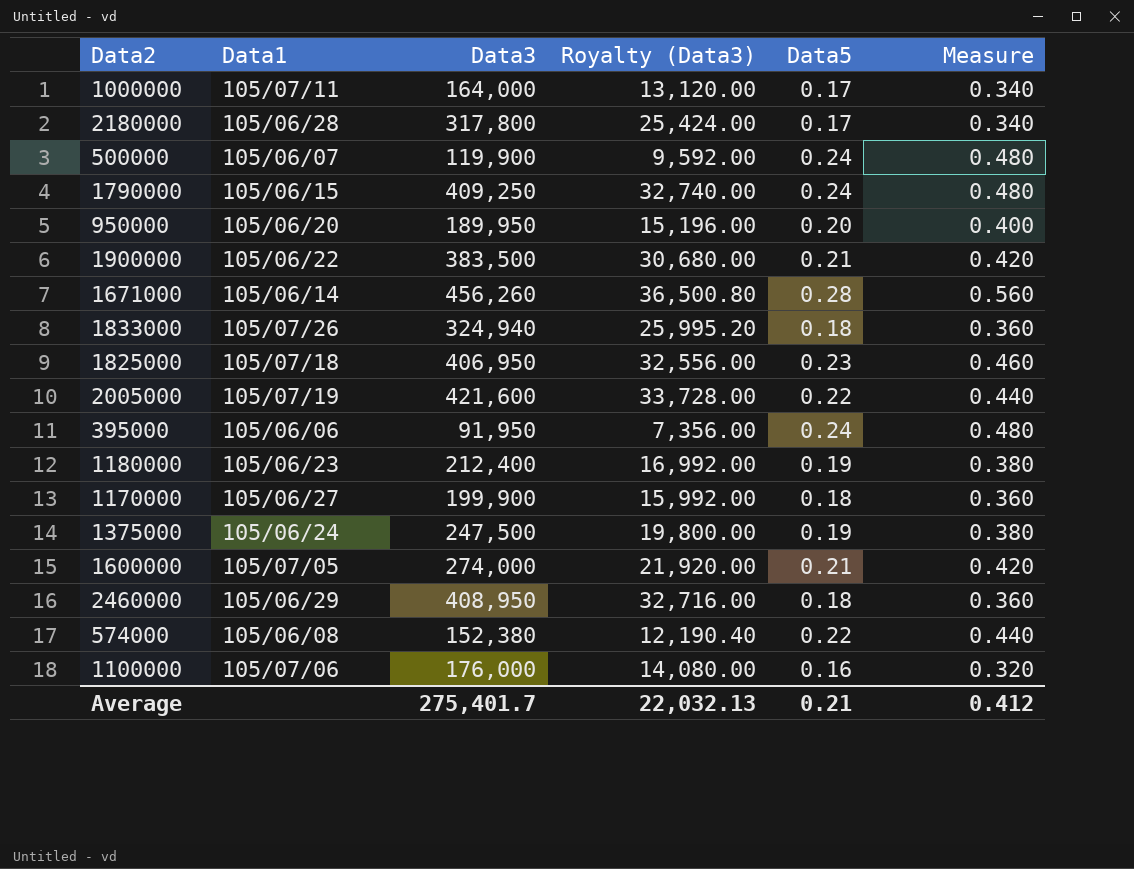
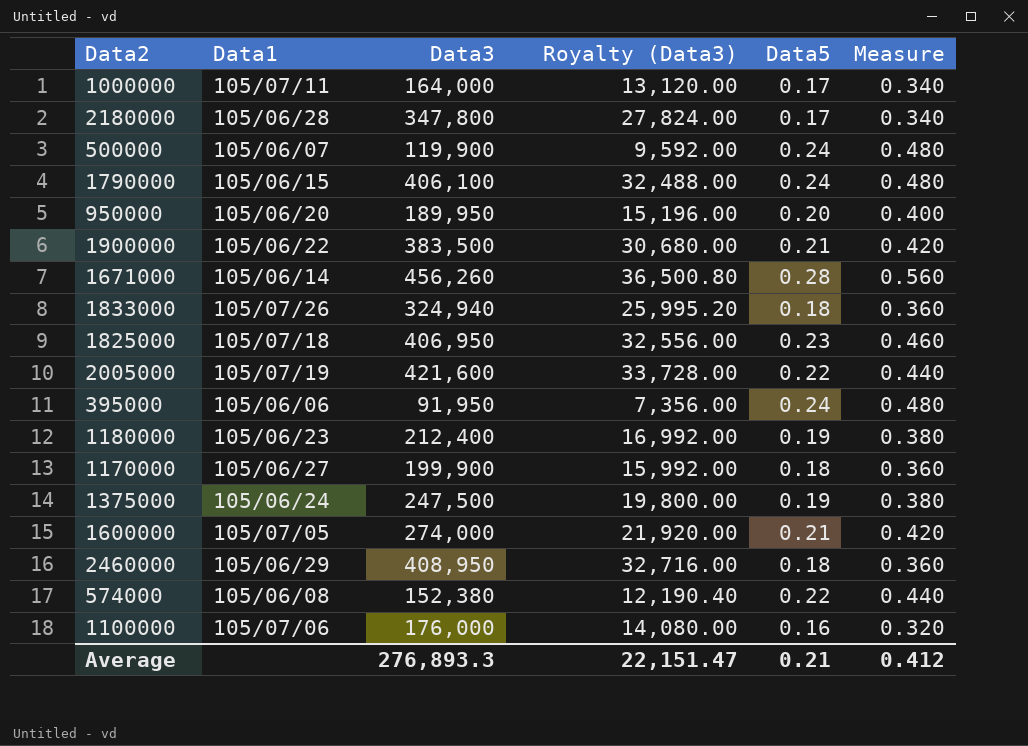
2180000 | Data3: 317,800 -> 347,800
2180000 | Royalty (Data3): 25,424.00 -> 27,824.00
1790000 | Data3: 409,250 -> 406,100
1790000 | Royalty (Data3): 32,740.00 -> 32,488.00
Average | Data3: 275,401.7 -> 276,893.3
Average | Royalty (Data3): 22,032.13 -> 22,151.47

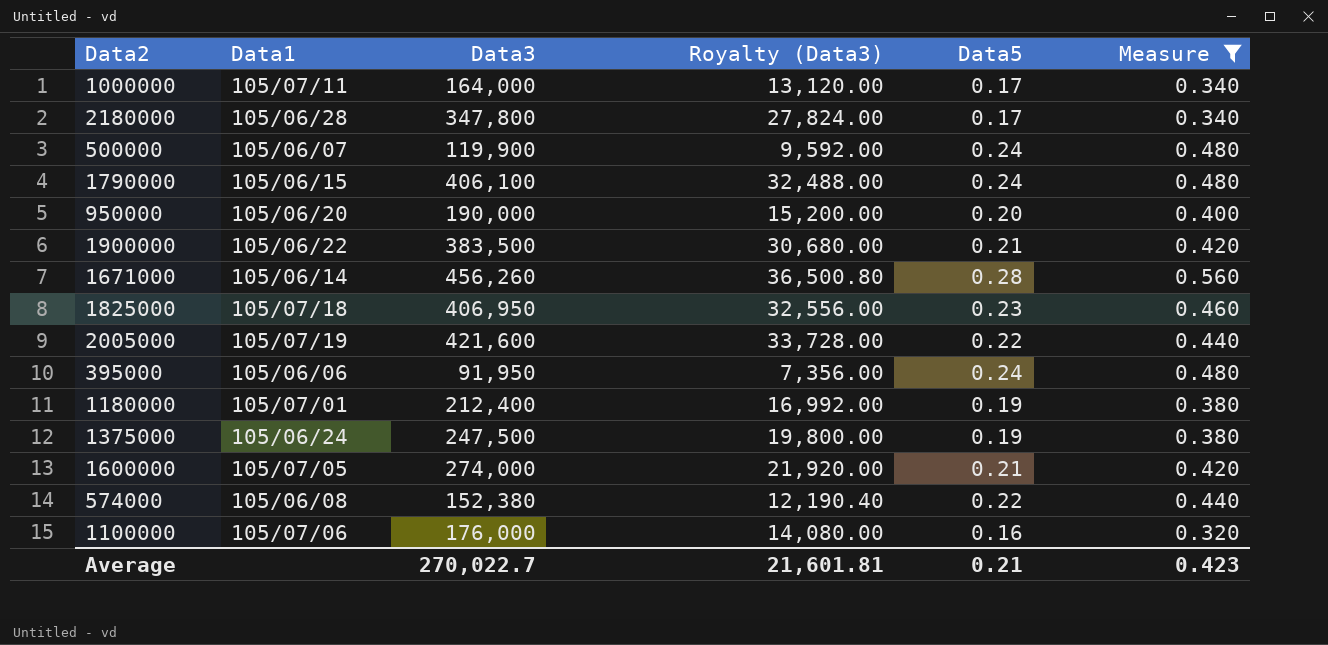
filter: none -> Measure != 0.360
950000 | Data3: 189,950 -> 190,000
950000 | Royalty (Data3): 15,196.00 -> 15,200.00
1180000 | Data1: 105/06/23 -> 105/07/01
Average | Data3: 276,893.3 -> 270,022.7
Average | Royalty (Data3): 22,151.47 -> 21,601.81
Average | Measure: 0.412 -> 0.423

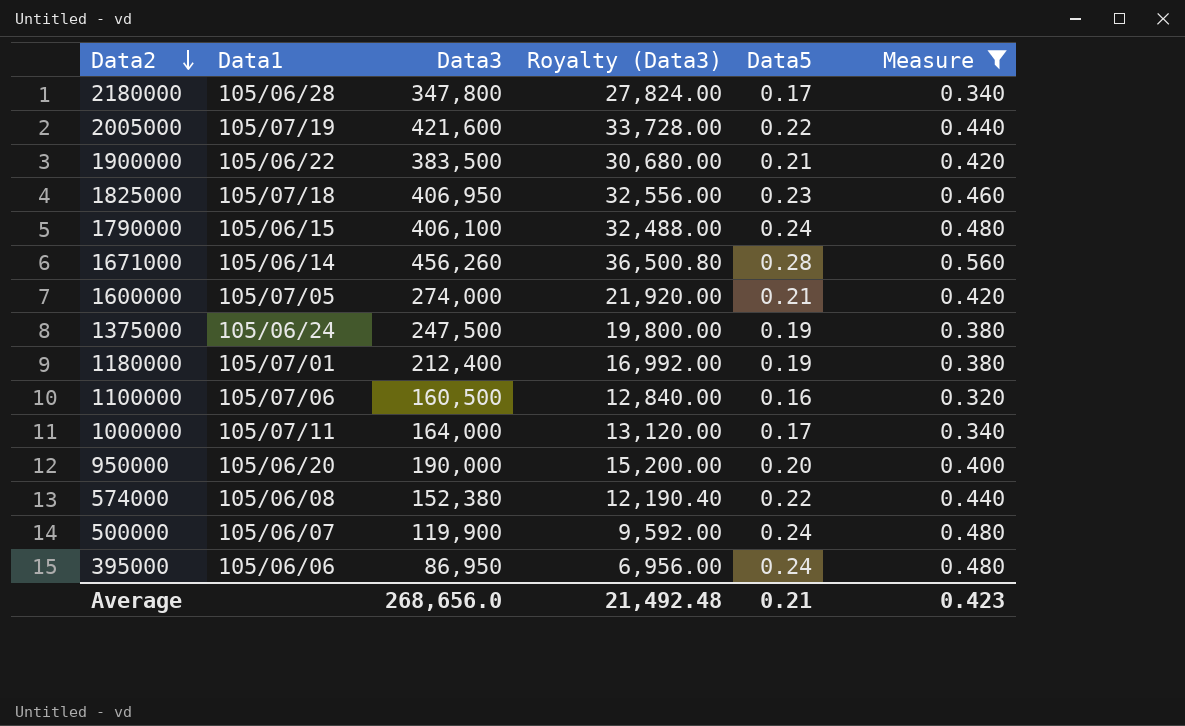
row order: none -> Data2 descending
1100000 | Data3: 176,000 -> 160,500
1100000 | Royalty (Data3): 14,080.00 -> 12,840.00
395000 | Data3: 91,950 -> 86,950
395000 | Royalty (Data3): 7,356.00 -> 6,956.00
Average | Data3: 270,022.7 -> 268,656.0
Average | Royalty (Data3): 21,601.81 -> 21,492.48

